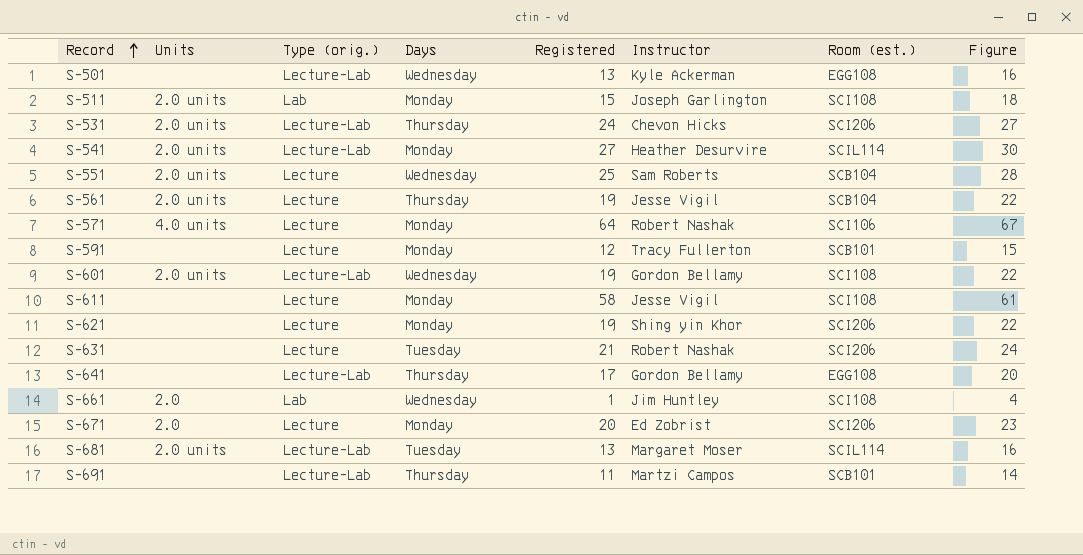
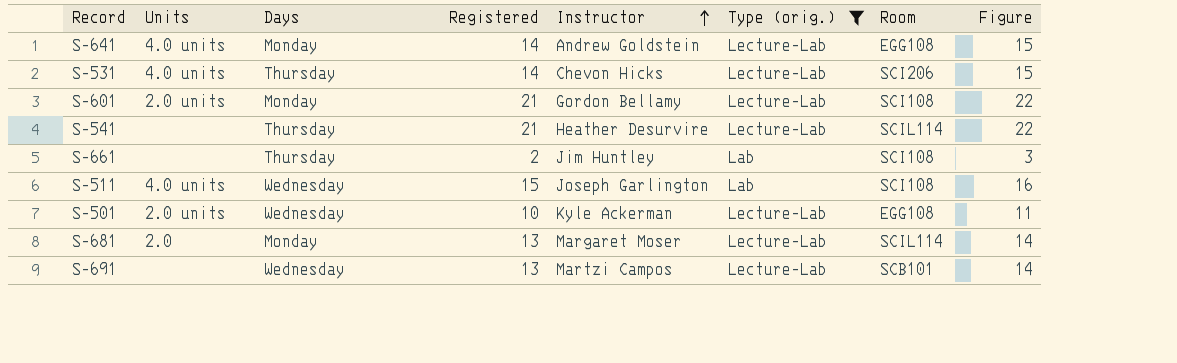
filter: none -> Type (orig.) != Lecture
row order: Record ascending -> Instructor ascending
column Type (orig.) | position: 3 -> 6
column name: Room (est.) -> Room
column Figure | formula: [Registered] + 3 -> [Registered] + 1
S-641 | Units: none -> 4.0 units
S-641 | Days: Thursday -> Monday
S-641 | Registered: 17 -> 14
S-641 | Instructor: Gordon Bellamy -> Andrew Goldstein
S-531 | Units: 2.0 units -> 4.0 units
S-531 | Registered: 24 -> 14
S-601 | Days: Wednesday -> Monday
S-601 | Registered: 19 -> 21
S-541 | Units: 2.0 units -> none
S-541 | Days: Monday -> Thursday
S-541 | Registered: 27 -> 21
S-661 | Units: 2.0 -> none
S-661 | Days: Wednesday -> Thursday
S-661 | Registered: 1 -> 2
S-511 | Units: 2.0 units -> 4.0 units
S-511 | Days: Monday -> Wednesday
S-501 | Units: none -> 2.0 units
S-501 | Registered: 13 -> 10
S-681 | Units: 2.0 units -> 2.0
S-681 | Days: Tuesday -> Monday
S-691 | Days: Thursday -> Wednesday
S-691 | Registered: 11 -> 13

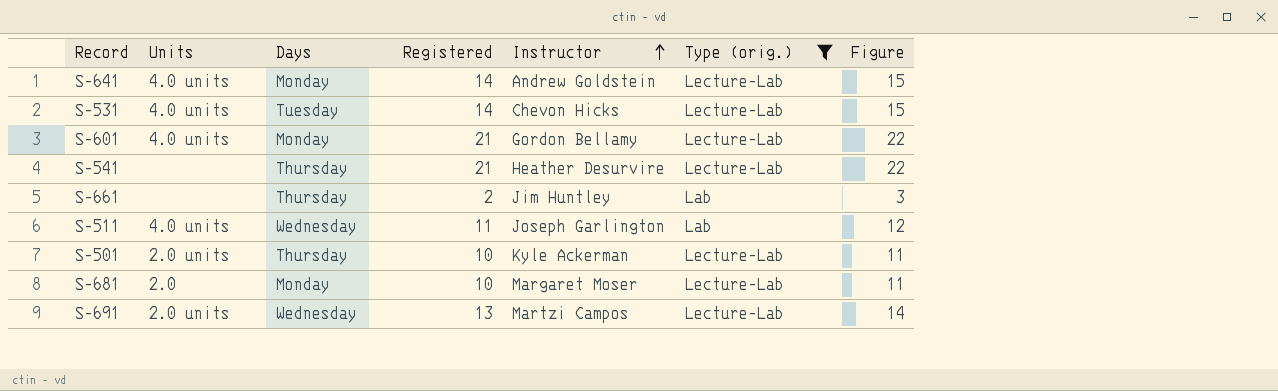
column Room | position: 7 -> none
S-531 | Days: Thursday -> Tuesday
S-601 | Units: 2.0 units -> 4.0 units
S-511 | Registered: 15 -> 11
S-511 | Figure: 16 -> 12
S-501 | Days: Wednesday -> Thursday
S-681 | Registered: 13 -> 10
S-681 | Figure: 14 -> 11
S-691 | Units: none -> 2.0 units

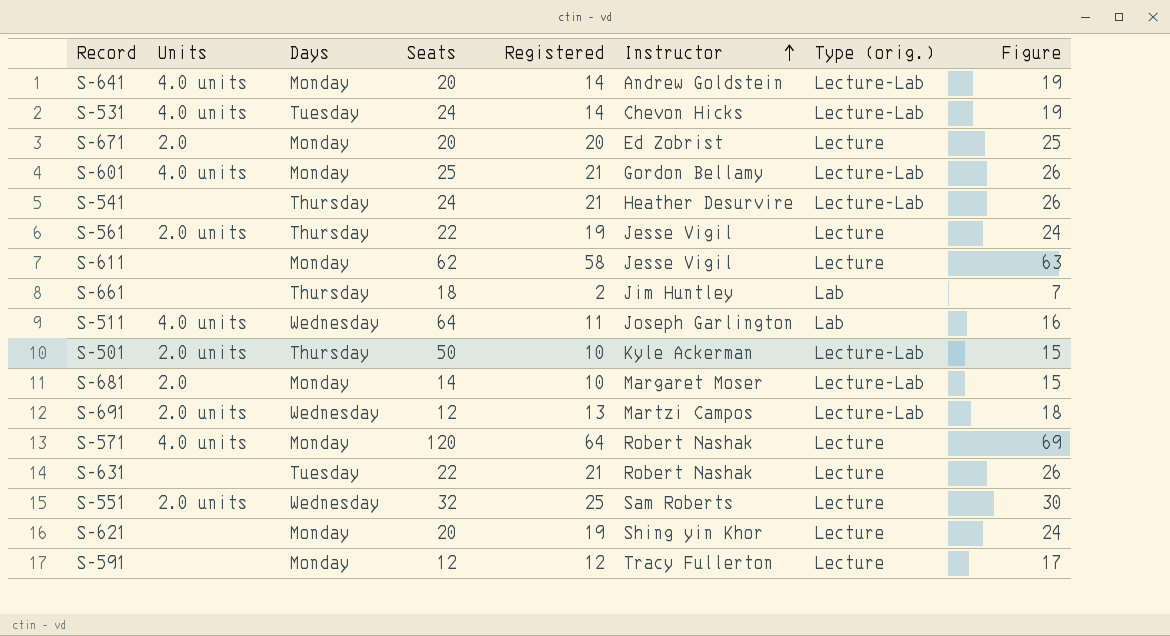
filter: Type (orig.) != Lecture -> none
column Seats | position: none -> 4
column Figure | formula: [Registered] + 1 -> [Registered] + 5

